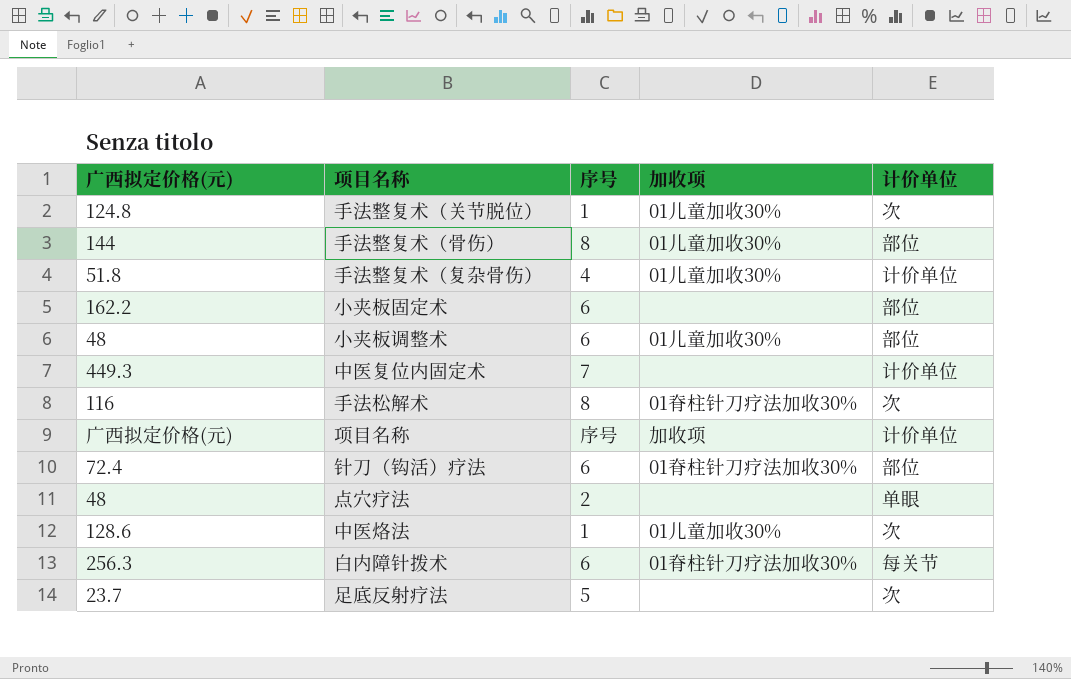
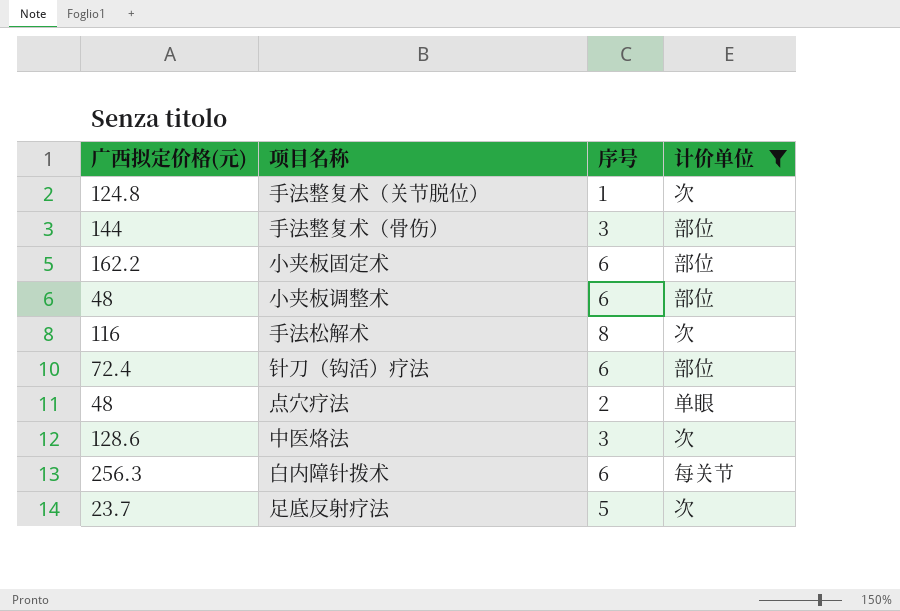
filter: none -> 计价单位 != 计价单位
column 加收项 | position: 4 -> none
手法整复术（骨伤） | 序号: 8 -> 3
中医烙法 | 序号: 1 -> 3

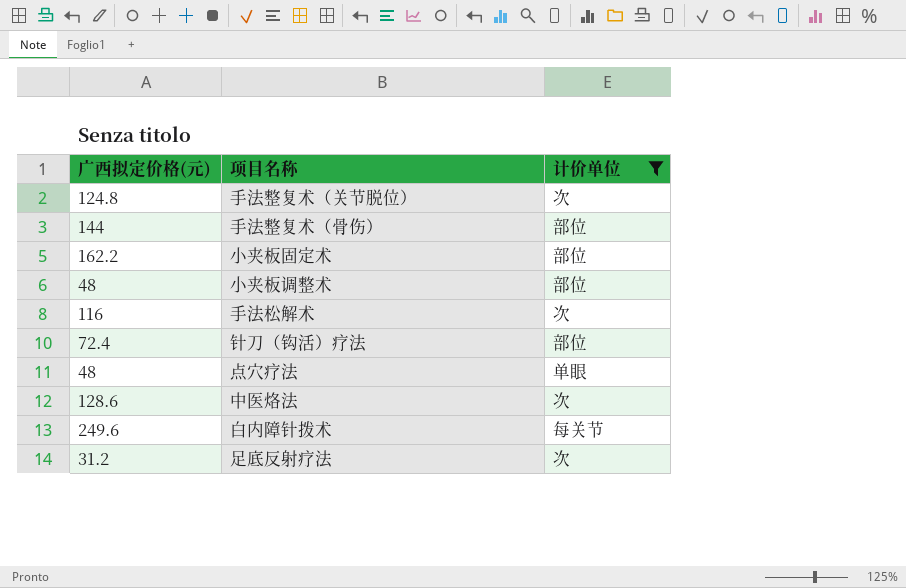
column 序号 | position: 3 -> none
白内障针拨术 | 广西拟定价格(元): 256.3 -> 249.6
足底反射疗法 | 广西拟定价格(元): 23.7 -> 31.2

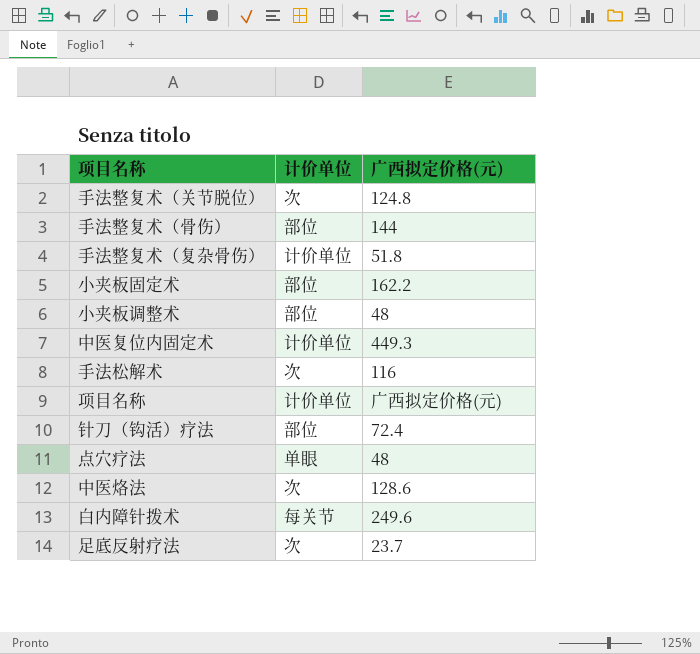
filter: 计价单位 != 计价单位 -> none
column 广西拟定价格(元) | position: 1 -> 3
足底反射疗法 | 广西拟定价格(元): 31.2 -> 23.7

